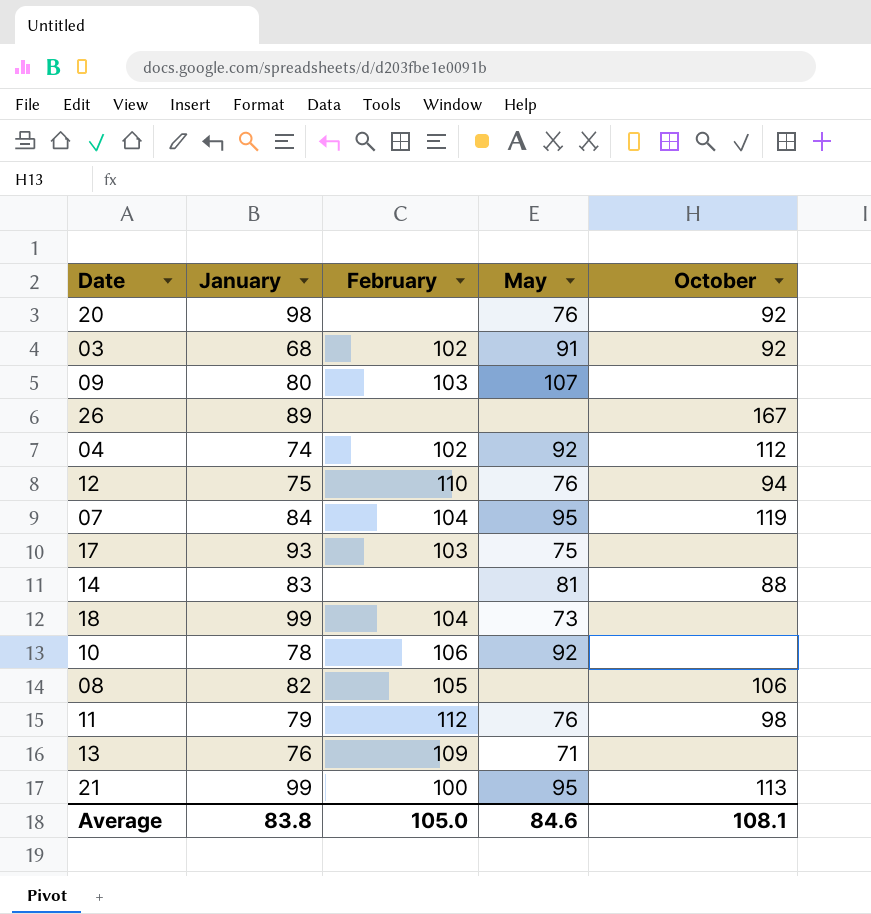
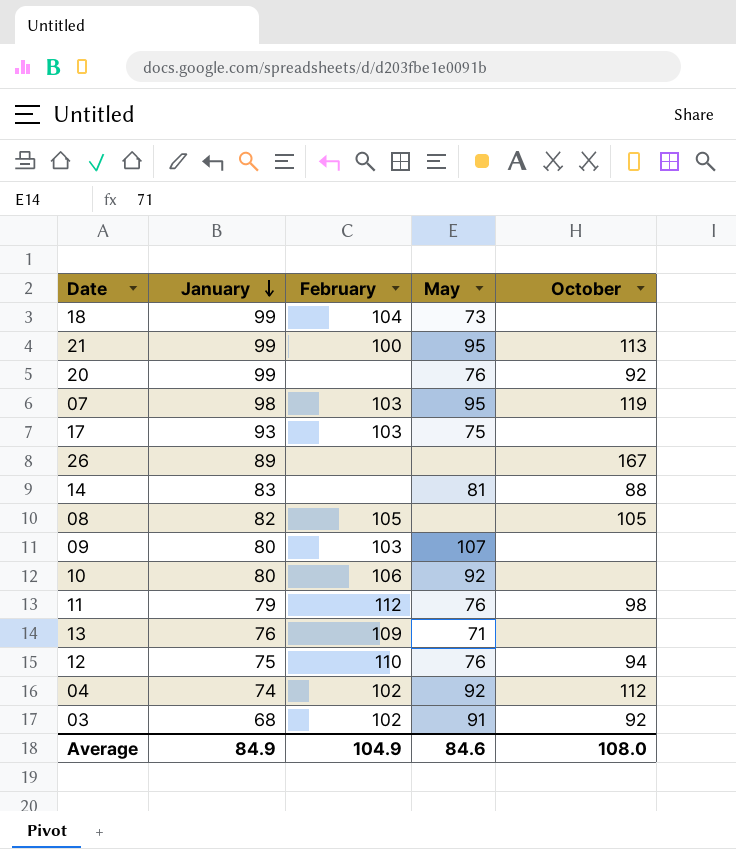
row order: none -> January descending
20 | January: 98 -> 99
07 | January: 84 -> 98
07 | February: 104 -> 103
08 | October: 106 -> 105
10 | January: 78 -> 80
Average | January: 83.8 -> 84.9
Average | February: 105.0 -> 104.9
Average | October: 108.1 -> 108.0

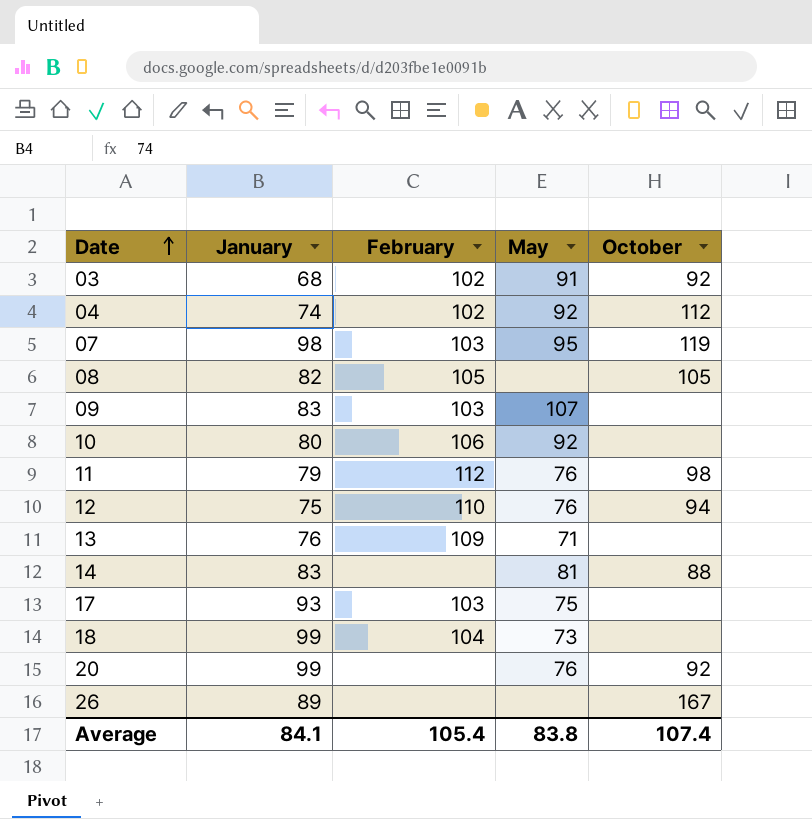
row order: January descending -> Date ascending
row 21: 99 | 100 | 95 | 113 -> none
09 | January: 80 -> 83
Average | January: 84.9 -> 84.1
Average | February: 104.9 -> 105.4
Average | May: 84.6 -> 83.8
Average | October: 108.0 -> 107.4

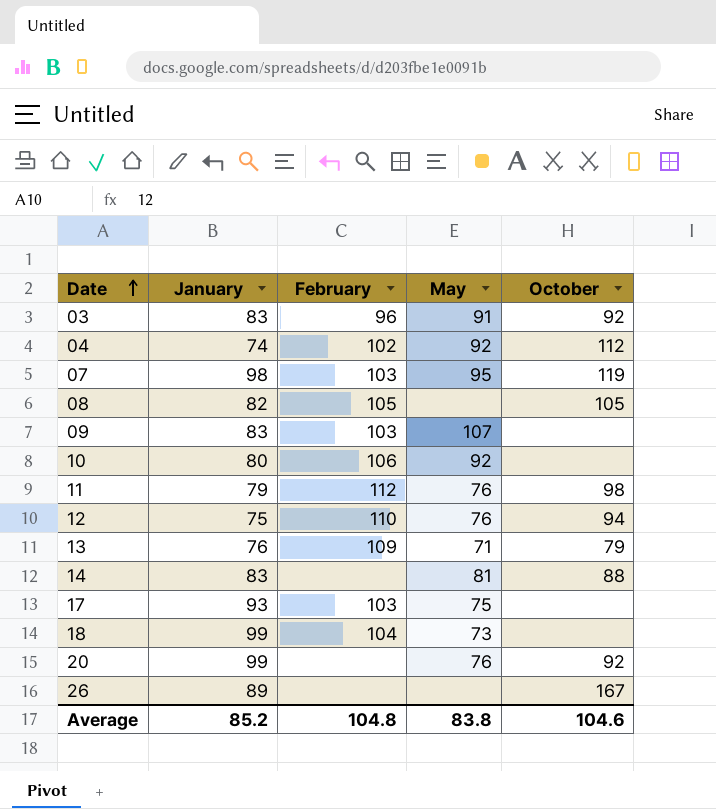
03 | January: 68 -> 83
03 | February: 102 -> 96
13 | October: none -> 79
Average | January: 84.1 -> 85.2
Average | February: 105.4 -> 104.8
Average | October: 107.4 -> 104.6

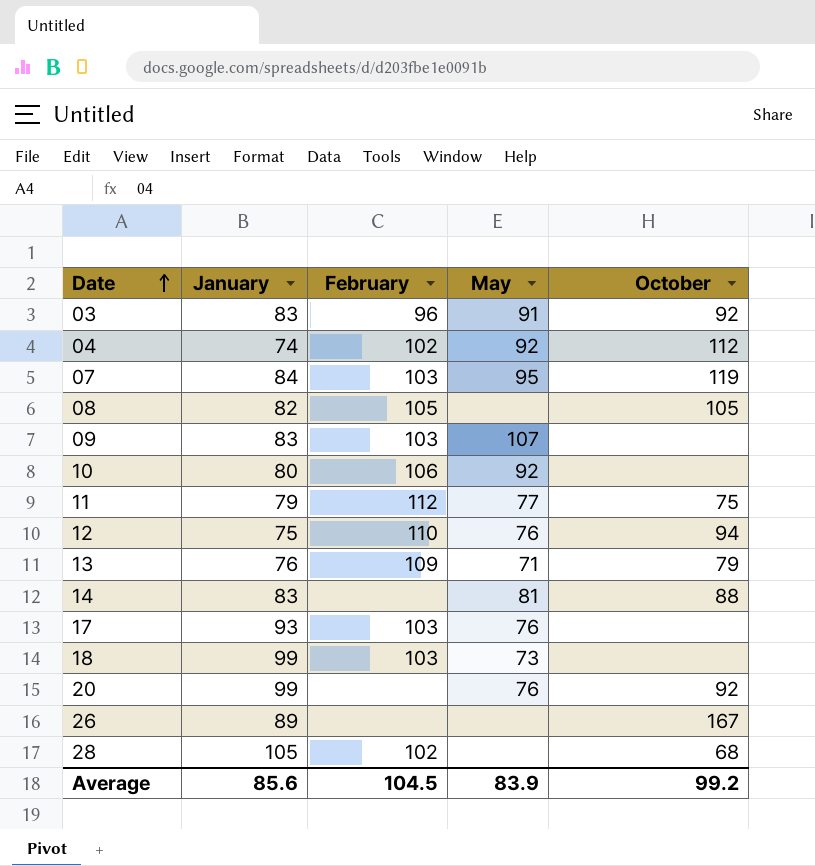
07 | January: 98 -> 84
11 | May: 76 -> 77
11 | October: 98 -> 75
17 | May: 75 -> 76
18 | February: 104 -> 103
row 28: none -> 105 | 102 | none | 68
Average | January: 85.2 -> 85.6
Average | February: 104.8 -> 104.5
Average | May: 83.8 -> 83.9
Average | October: 104.6 -> 99.2

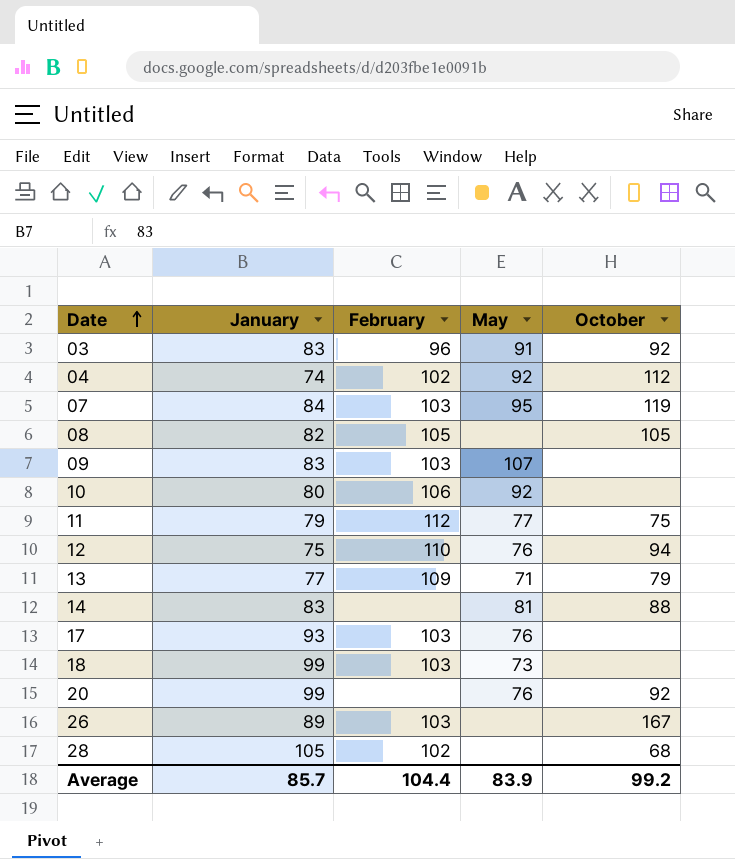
13 | January: 76 -> 77
26 | February: none -> 103
Average | January: 85.6 -> 85.7
Average | February: 104.5 -> 104.4

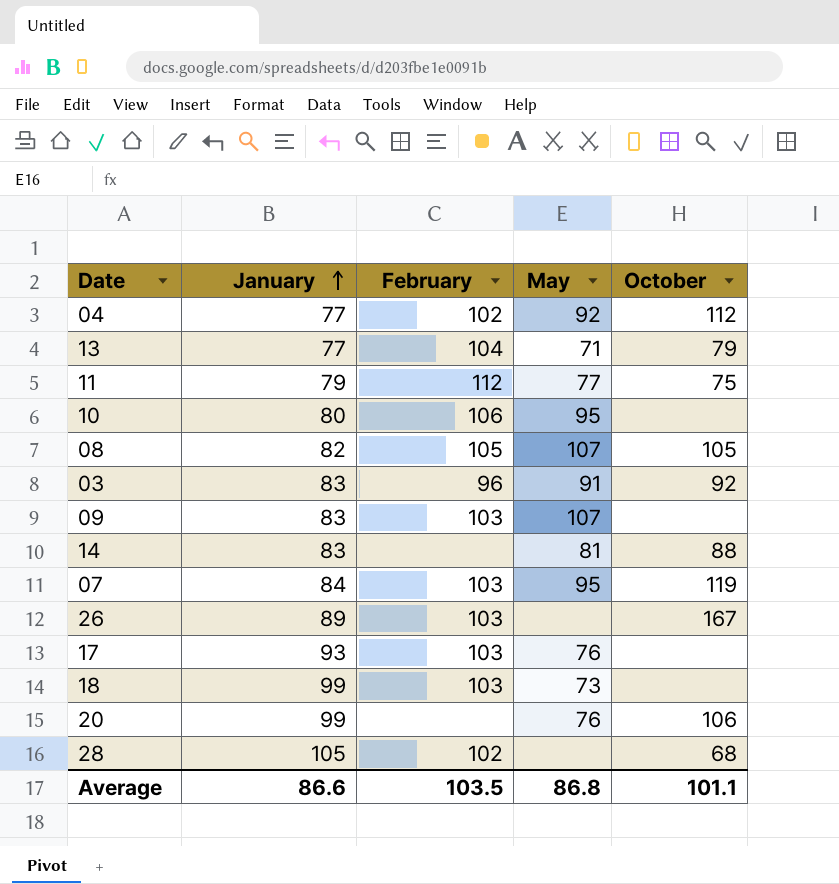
row order: Date ascending -> January ascending
row 12: 75 | 110 | 76 | 94 -> none
04 | January: 74 -> 77
13 | February: 109 -> 104
10 | May: 92 -> 95
08 | May: none -> 107
20 | October: 92 -> 106
Average | January: 85.7 -> 86.6
Average | February: 104.4 -> 103.5
Average | May: 83.9 -> 86.8
Average | October: 99.2 -> 101.1

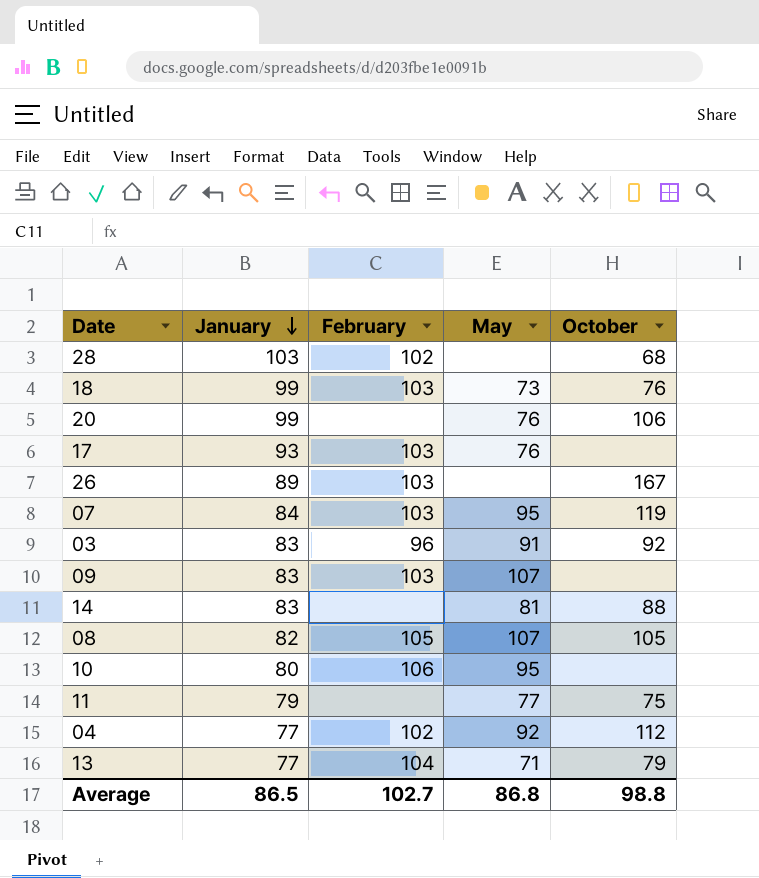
row order: January ascending -> January descending
28 | January: 105 -> 103
18 | October: none -> 76
11 | February: 112 -> none
Average | January: 86.6 -> 86.5
Average | February: 103.5 -> 102.7
Average | October: 101.1 -> 98.8

